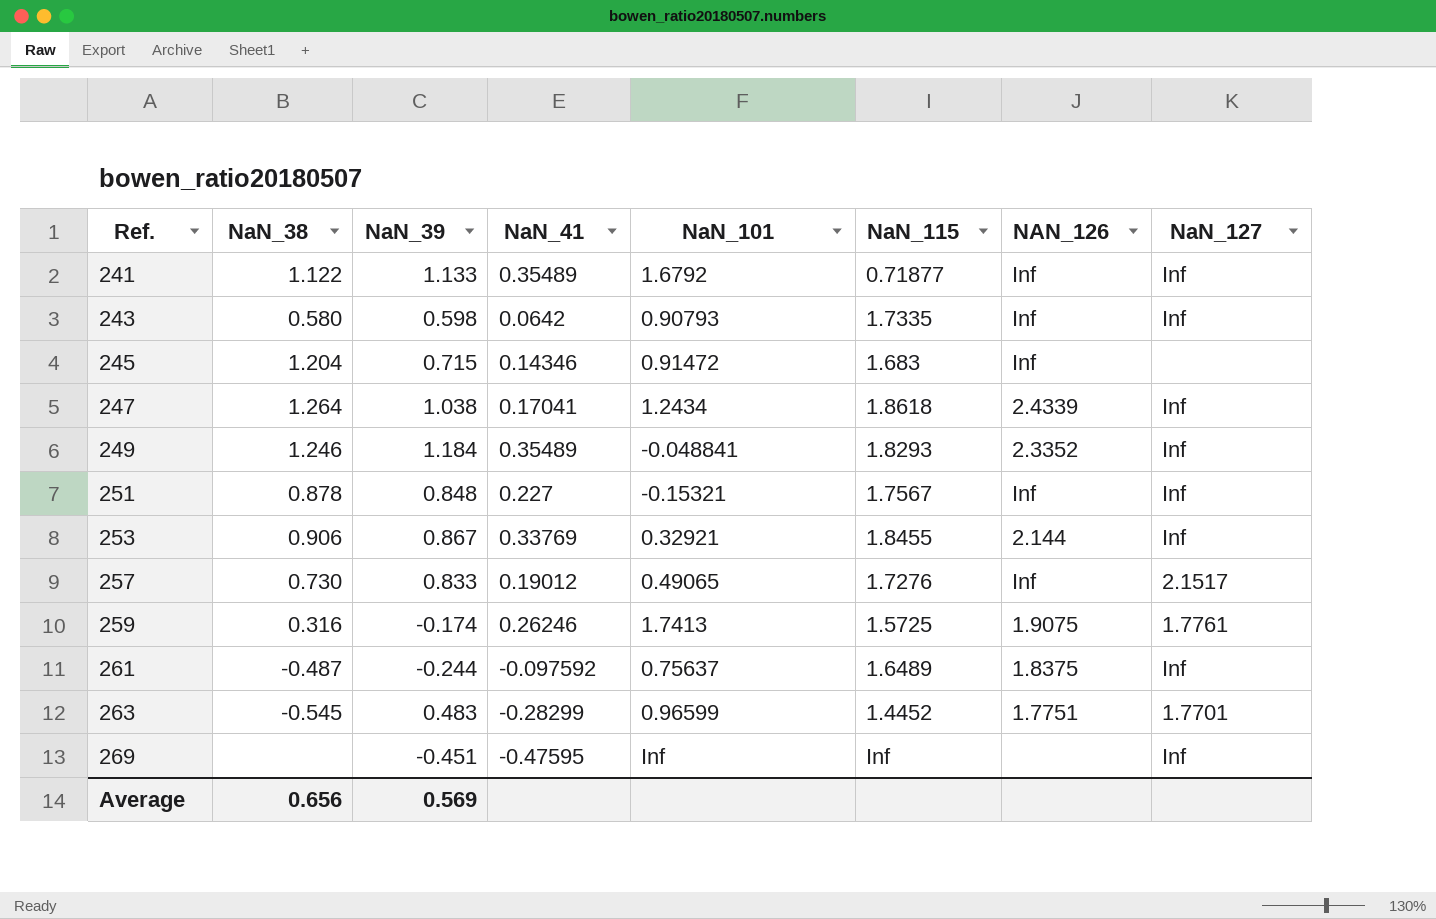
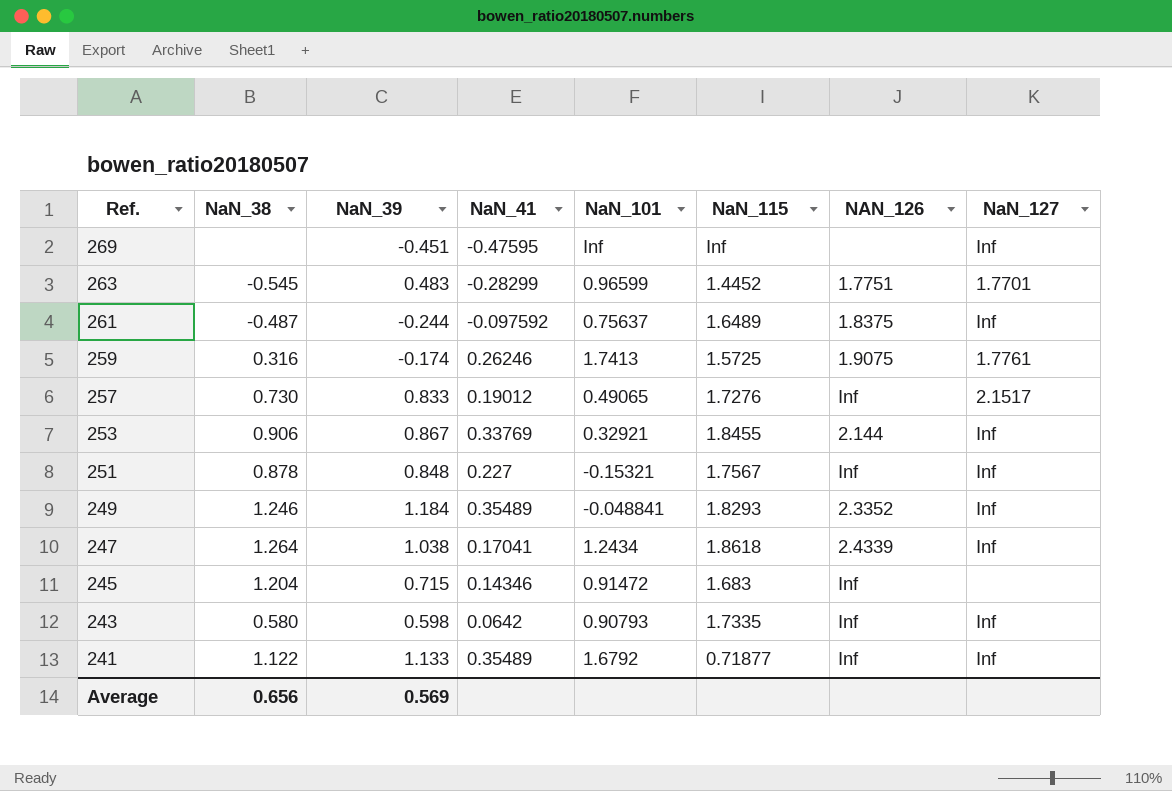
row order: Ref. ascending -> Ref. descending

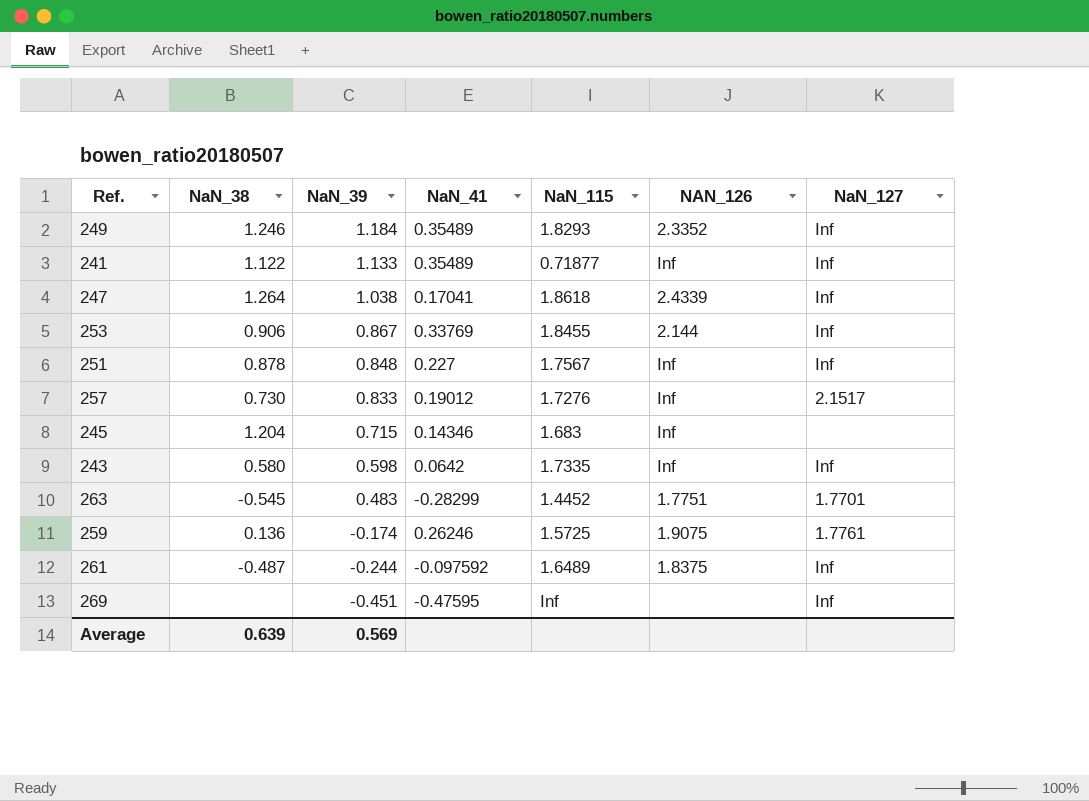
row order: Ref. descending -> NaN_39 descending
column NaN_101 | position: 5 -> none
259 | NaN_38: 0.316 -> 0.136
Average | NaN_38: 0.656 -> 0.639

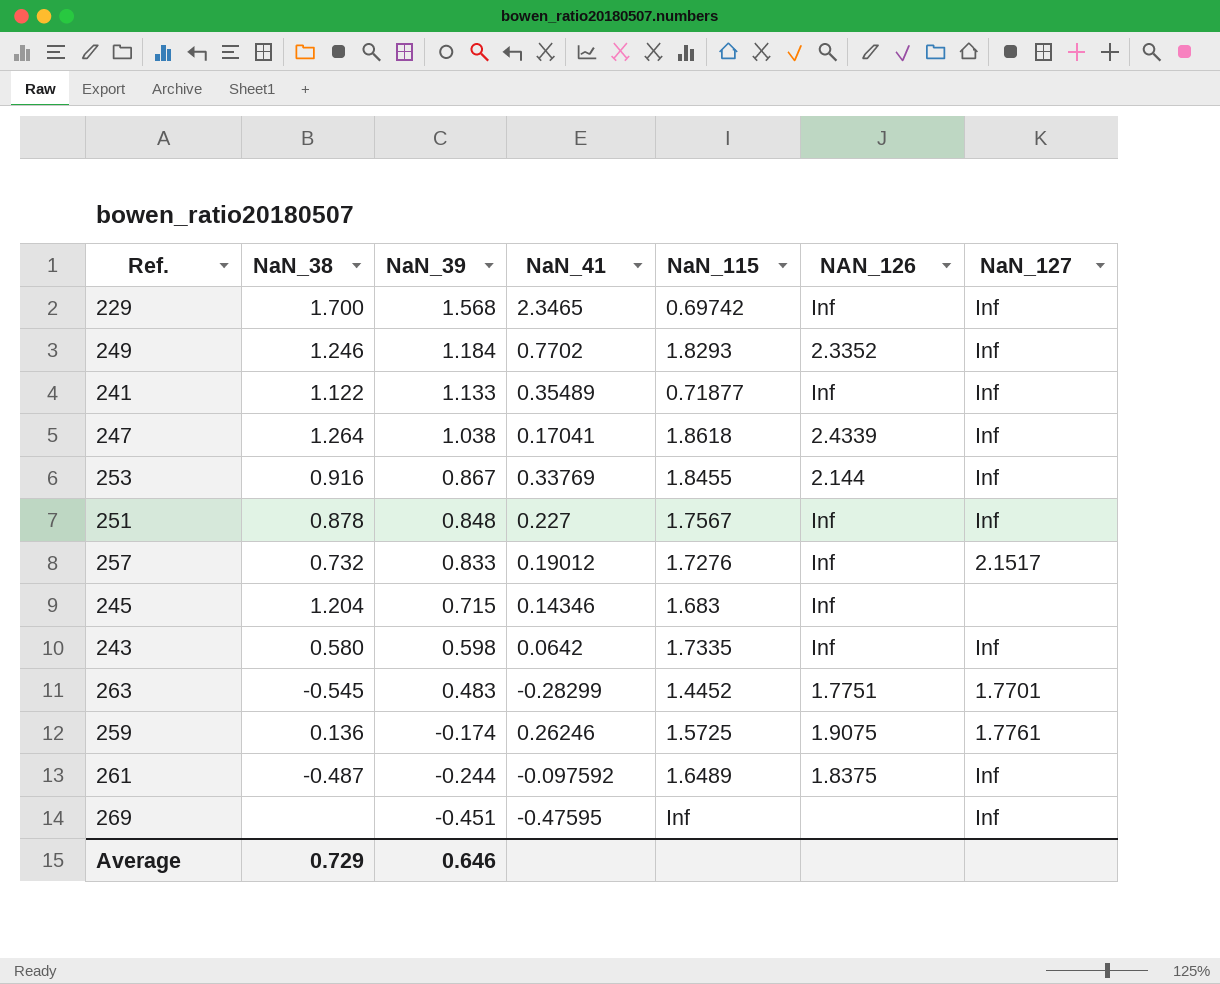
row 229: none -> 1.700 | 1.568 | 2.3465 | 0.69742 | Inf | Inf
249 | NaN_41: 0.35489 -> 0.7702
253 | NaN_38: 0.906 -> 0.916
257 | NaN_38: 0.730 -> 0.732
Average | NaN_38: 0.639 -> 0.729
Average | NaN_39: 0.569 -> 0.646

